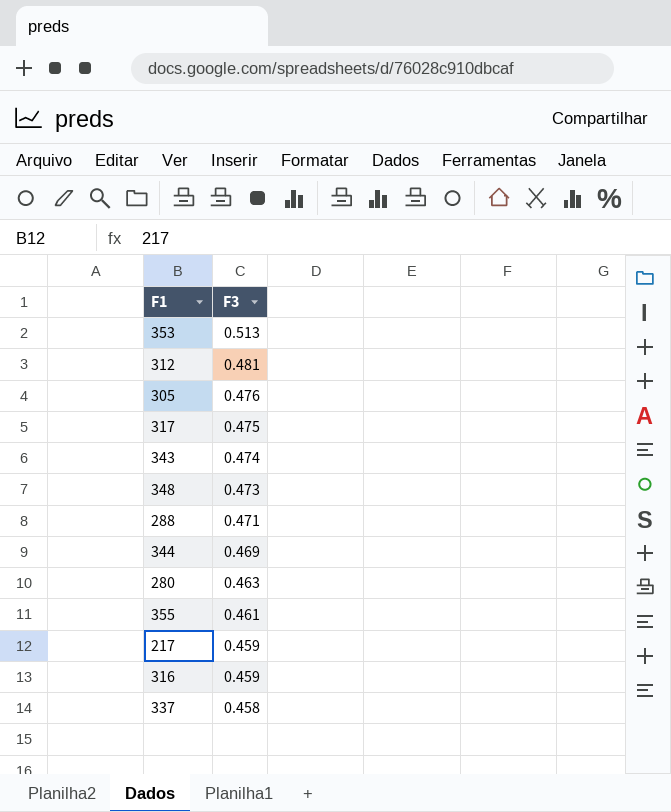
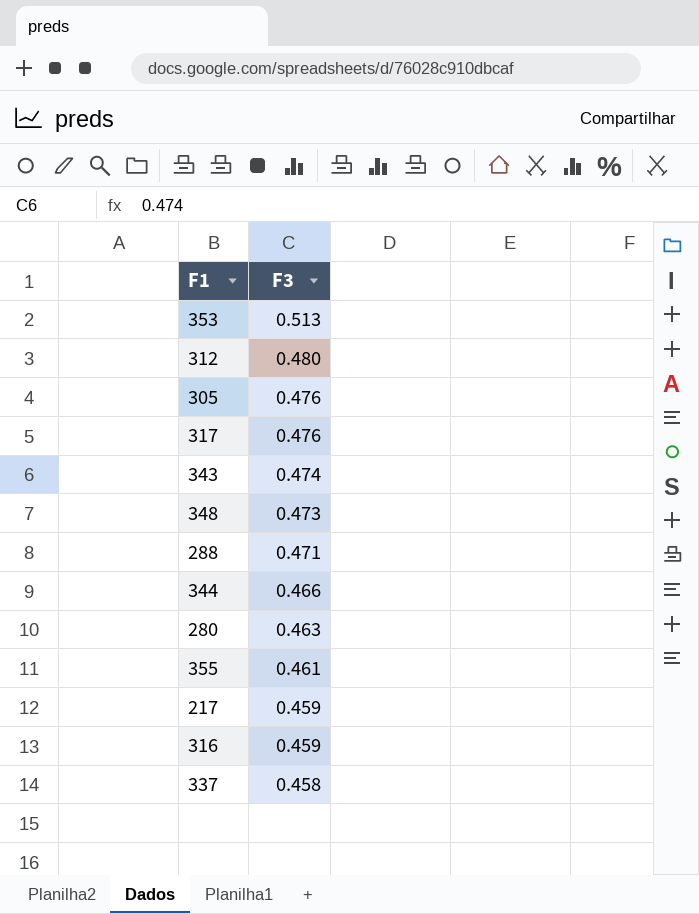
312 | F3: 0.481 -> 0.480
317 | F3: 0.475 -> 0.476
344 | F3: 0.469 -> 0.466

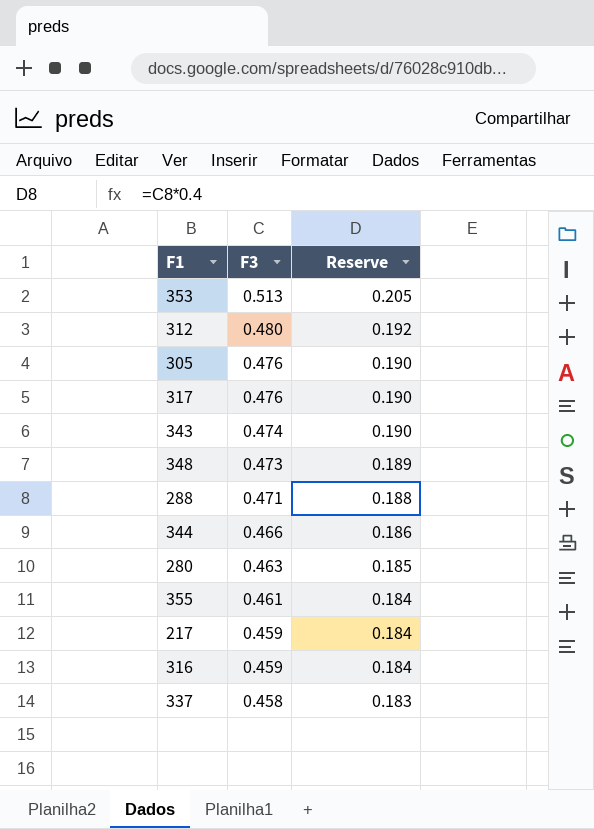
column Reserve | formula: none -> [F3] * 0.4

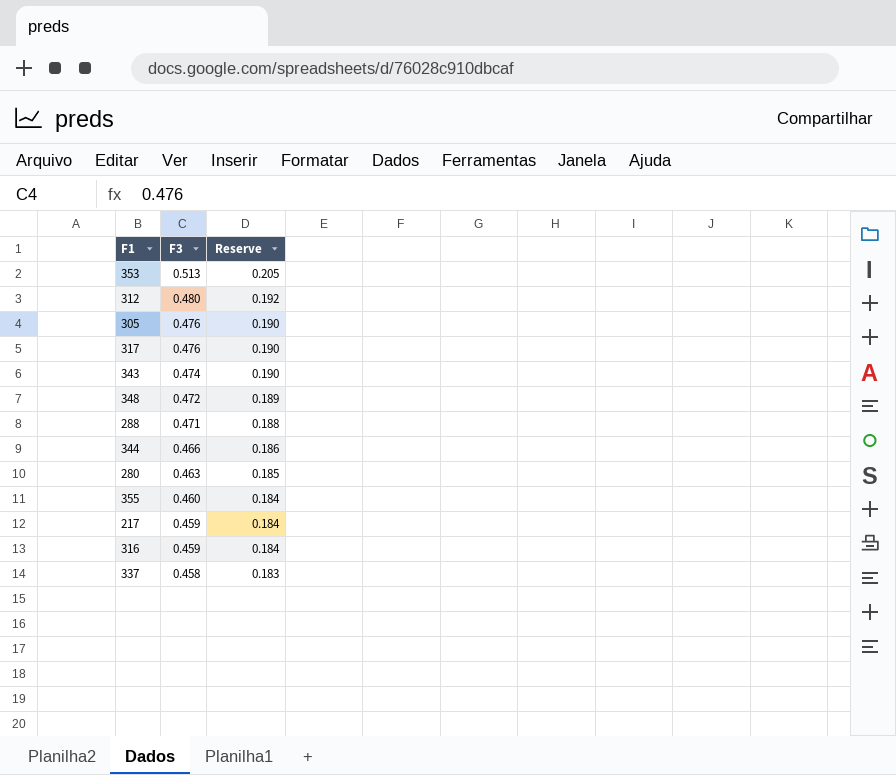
348 | F3: 0.473 -> 0.472
355 | F3: 0.461 -> 0.460

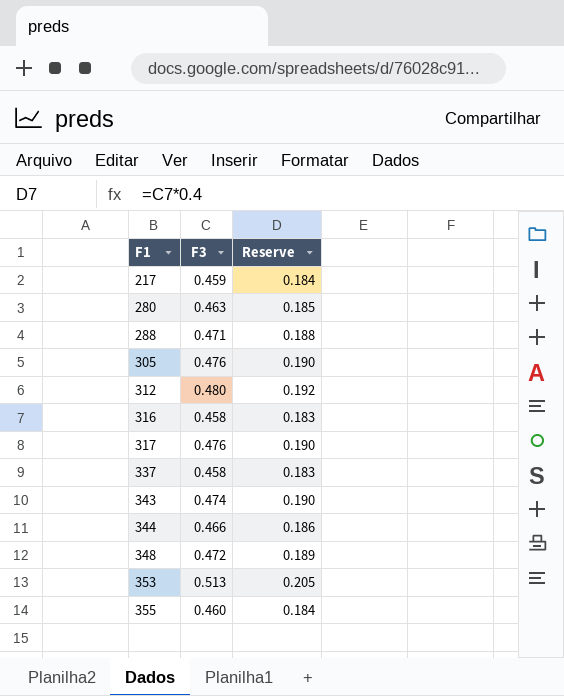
row order: F3 descending -> F1 ascending
316 | F3: 0.459 -> 0.458
316 | Reserve: 0.184 -> 0.183

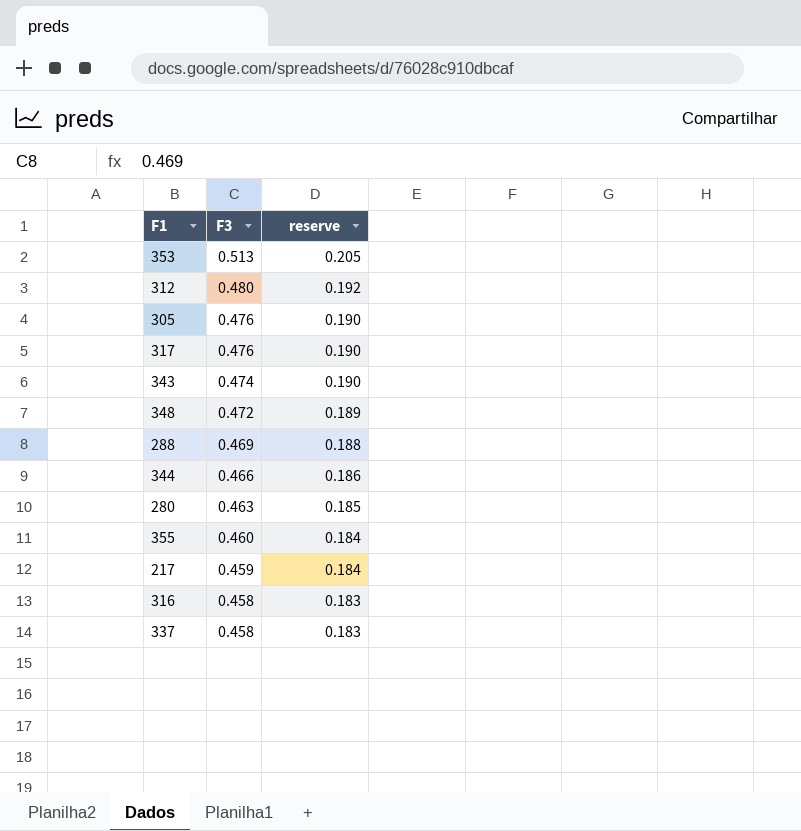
row order: F1 ascending -> F3 descending
column name: Reserve -> reserve
288 | F3: 0.471 -> 0.469

